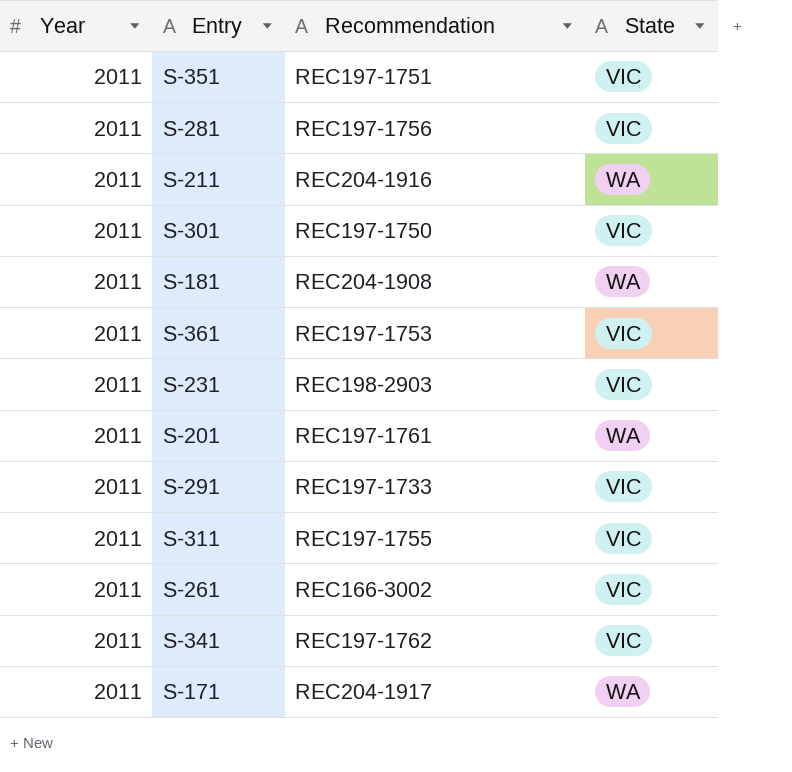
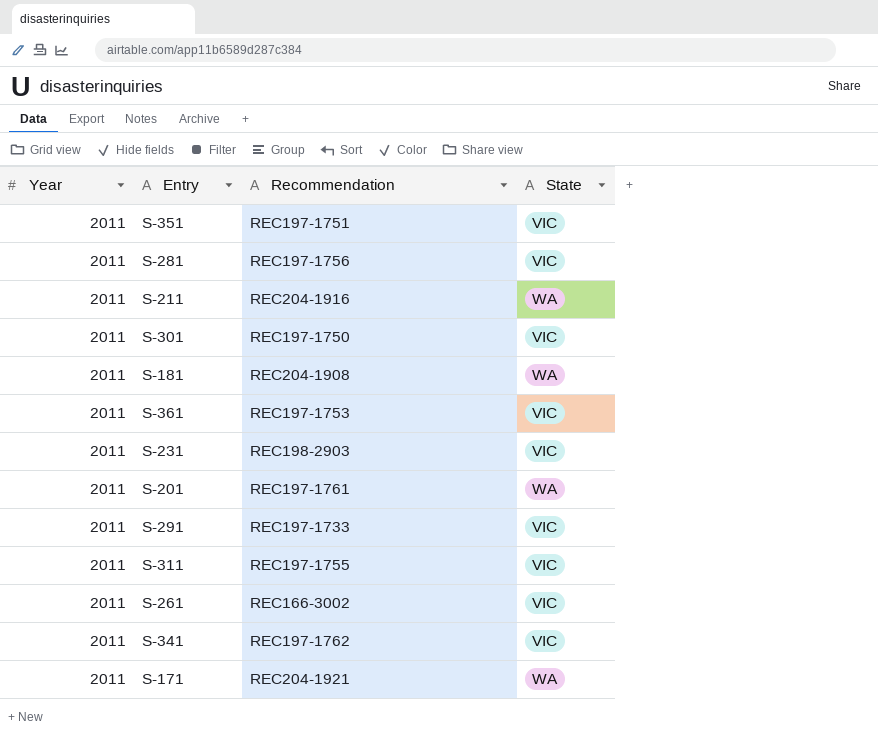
S-171 | Recommendation: REC204-1917 -> REC204-1921

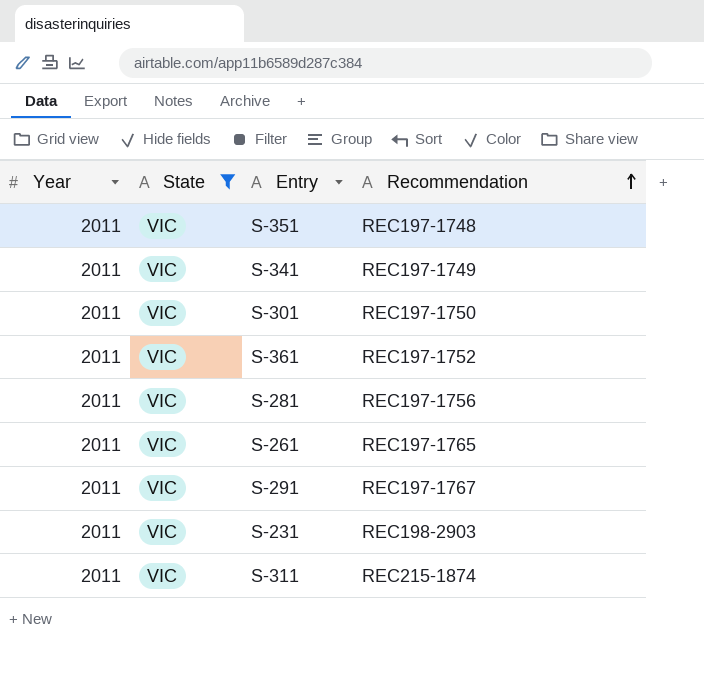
filter: none -> State = VIC
row order: none -> Recommendation ascending
column State | position: 4 -> 2
S-351 | Recommendation: REC197-1751 -> REC197-1748
S-341 | Recommendation: REC197-1762 -> REC197-1749
S-361 | Recommendation: REC197-1753 -> REC197-1752
S-261 | Recommendation: REC166-3002 -> REC197-1765
S-291 | Recommendation: REC197-1733 -> REC197-1767
S-311 | Recommendation: REC197-1755 -> REC215-1874

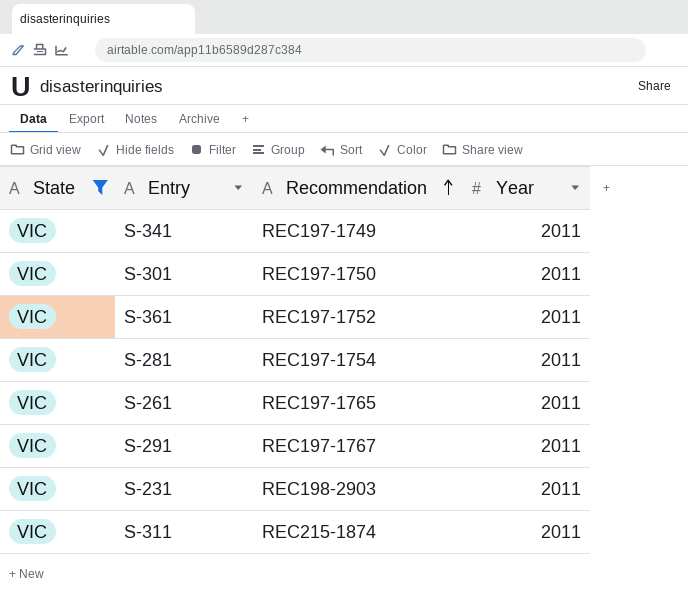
column Year | position: 1 -> 4
row S-351: 2011 | VIC | REC197-1748 -> none
S-281 | Recommendation: REC197-1756 -> REC197-1754

